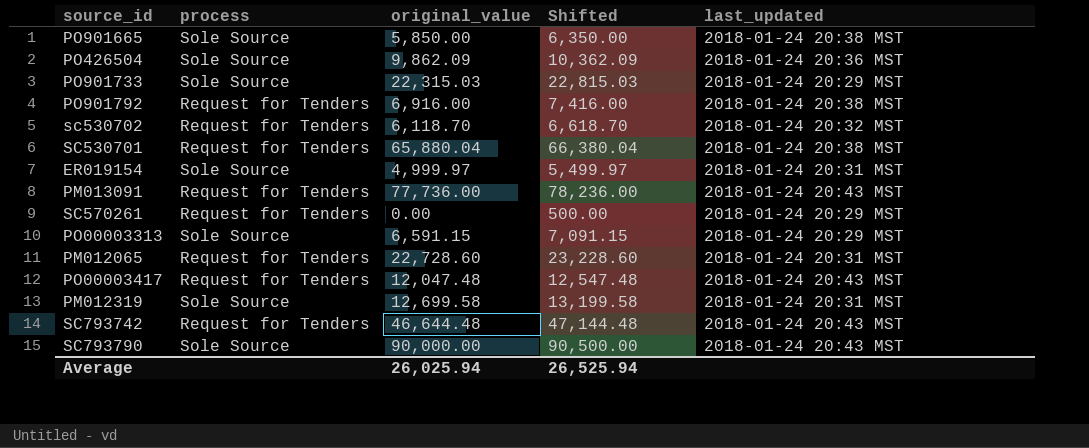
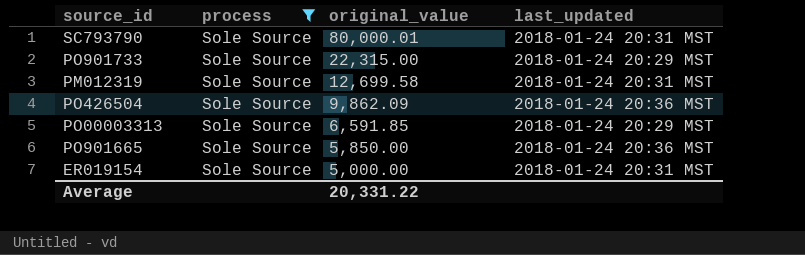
filter: none -> process = Sole Source
row order: none -> original_value descending
column Shifted | formula: [original_value] + 500 -> none
SC793790 | original_value: 90,000.00 -> 80,000.01
SC793790 | last_updated: 2018-01-24 20:43 MST -> 2018-01-24 20:31 MST
PO901733 | original_value: 22,315.03 -> 22,315.00
PO00003313 | original_value: 6,591.15 -> 6,591.85
PO901665 | last_updated: 2018-01-24 20:38 MST -> 2018-01-24 20:36 MST
ER019154 | original_value: 4,999.97 -> 5,000.00
Average | original_value: 26,025.94 -> 20,331.22

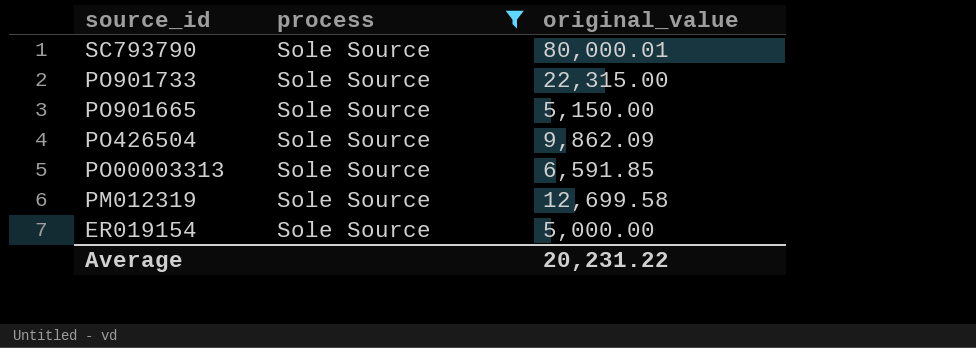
row order: original_value descending -> source_id descending
column last_updated | position: 4 -> none
PO901665 | original_value: 5,850.00 -> 5,150.00
Average | original_value: 20,331.22 -> 20,231.22

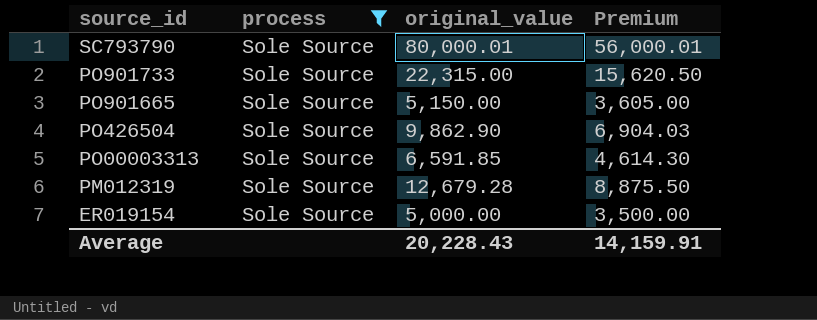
column Premium | formula: none -> [original_value] * 0.7
PO426504 | original_value: 9,862.09 -> 9,862.90
PM012319 | original_value: 12,699.58 -> 12,679.28
Average | original_value: 20,231.22 -> 20,228.43

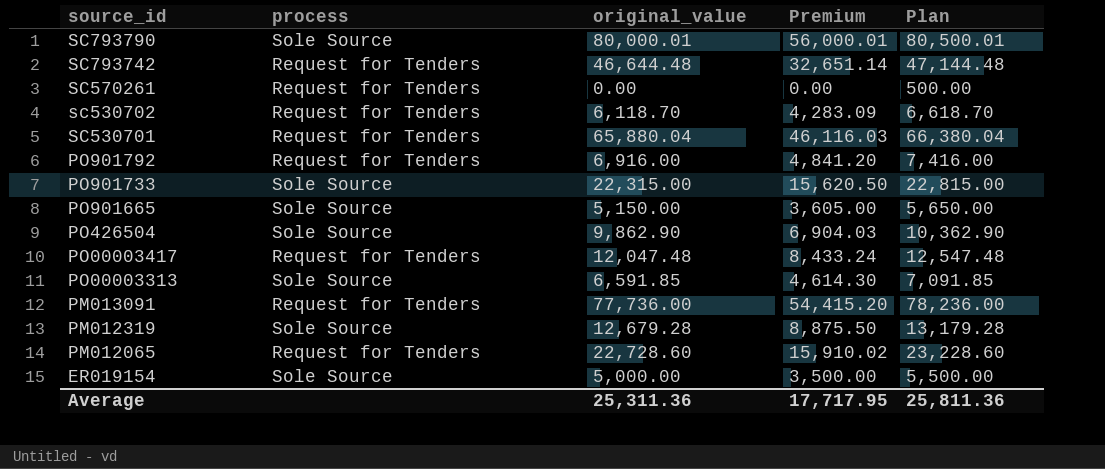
filter: process = Sole Source -> none
column Plan | formula: none -> [original_value] + 500
Average | original_value: 20,228.43 -> 25,311.36
Average | Premium: 14,159.91 -> 17,717.95

